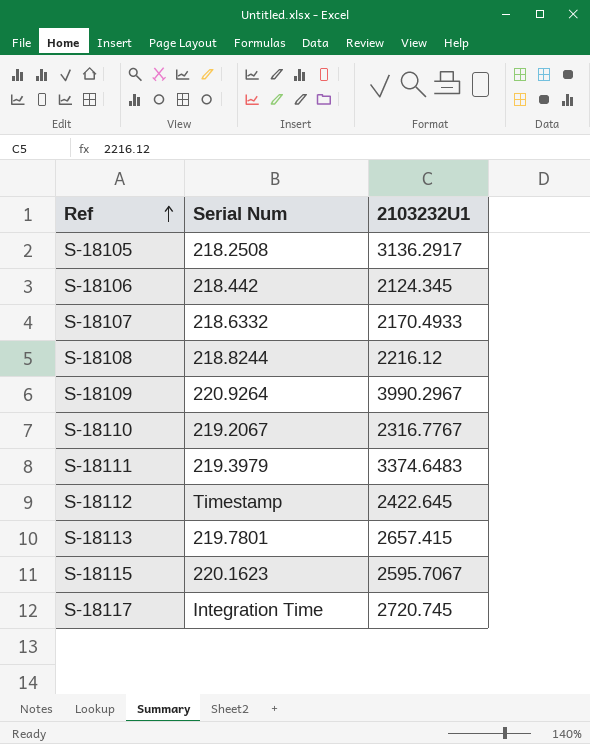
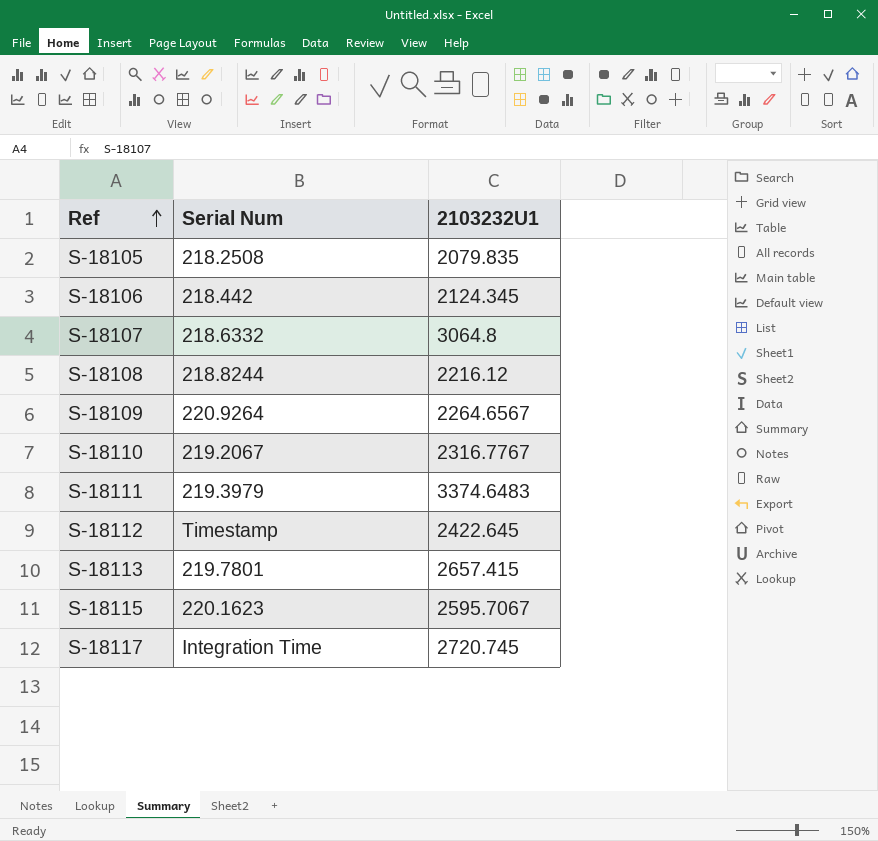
S-18105 | 2103232U1: 3136.2917 -> 2079.835
S-18107 | 2103232U1: 2170.4933 -> 3064.8
S-18109 | 2103232U1: 3990.2967 -> 2264.6567

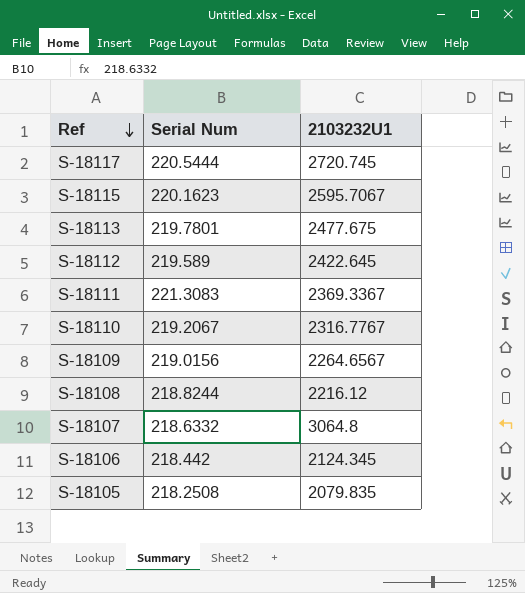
row order: Ref ascending -> Ref descending
S-18117 | Serial Num: Integration Time -> 220.5444
S-18113 | 2103232U1: 2657.415 -> 2477.675
S-18112 | Serial Num: Timestamp -> 219.589
S-18111 | Serial Num: 219.3979 -> 221.3083
S-18111 | 2103232U1: 3374.6483 -> 2369.3367
S-18109 | Serial Num: 220.9264 -> 219.0156

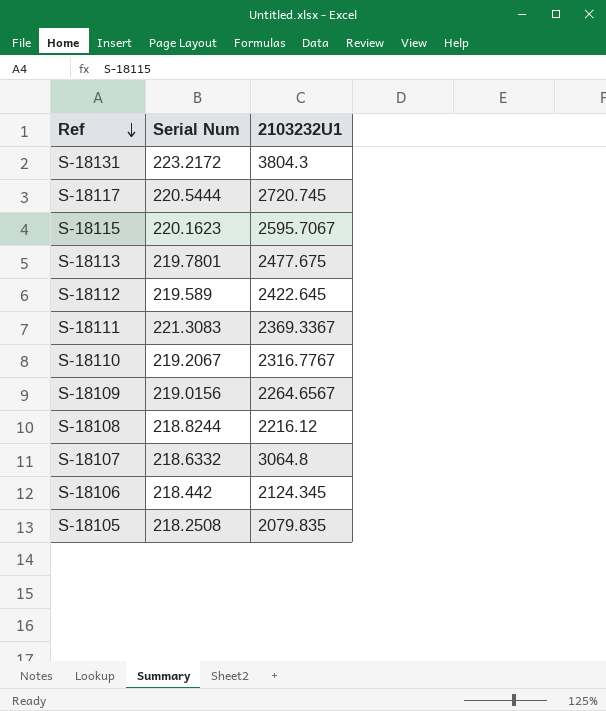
row S-18131: none -> 223.2172 | 3804.3

